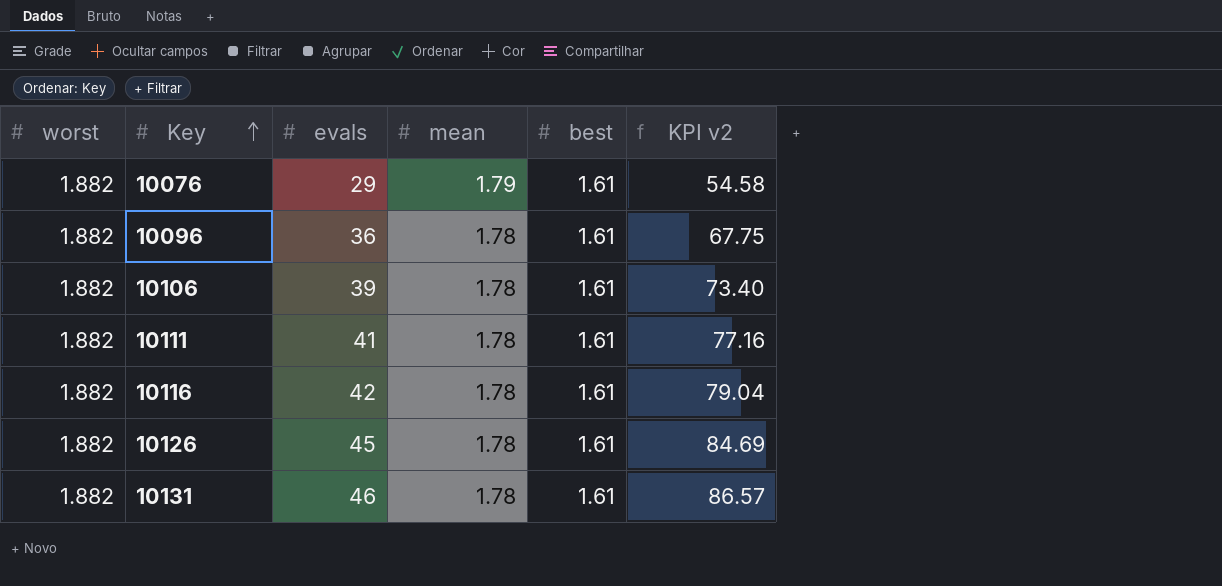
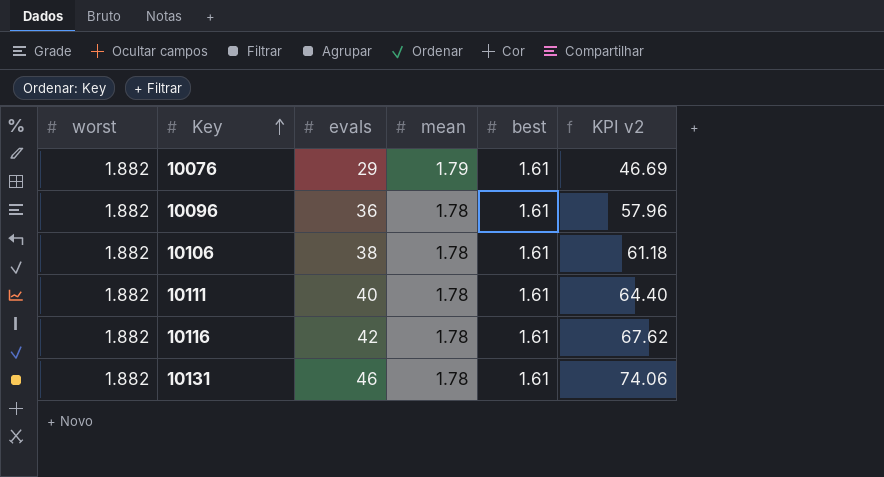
column KPI v2 | formula: [worst] * [evals] -> [evals] * [best]
row 10126: 1.882 | 45 | 1.78 | 1.61 | 84.69 -> none
10106 | evals: 39 -> 38
10111 | evals: 41 -> 40

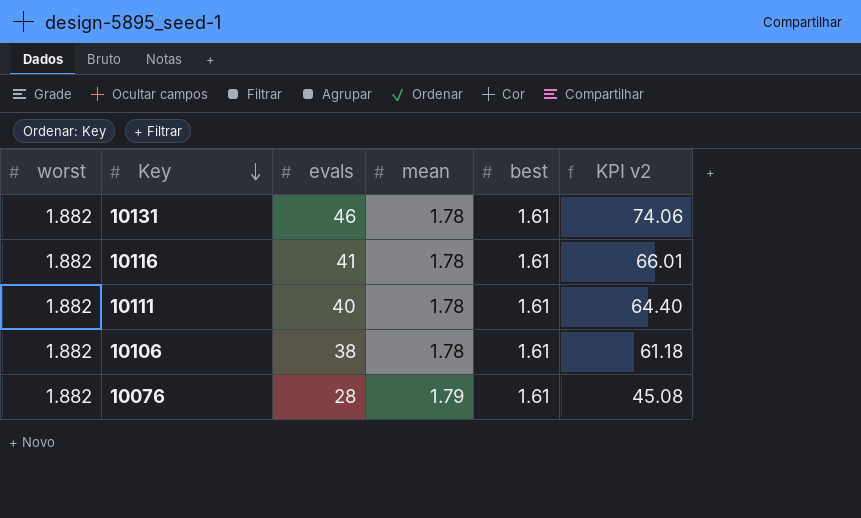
row order: Key ascending -> Key descending
row 10096: 1.882 | 36 | 1.78 | 1.61 | 57.96 -> none
10116 | evals: 42 -> 41
10116 | KPI v2: 67.62 -> 66.01
10076 | evals: 29 -> 28
10076 | KPI v2: 46.69 -> 45.08

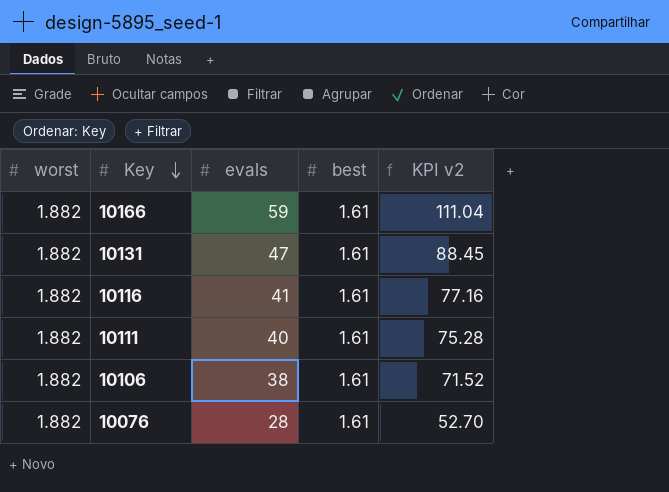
column mean | position: 4 -> none
column KPI v2 | formula: [evals] * [best] -> [worst] * [evals]
row 10166: none -> 1.882 | 59 | 1.61 | 111.04
10131 | evals: 46 -> 47

